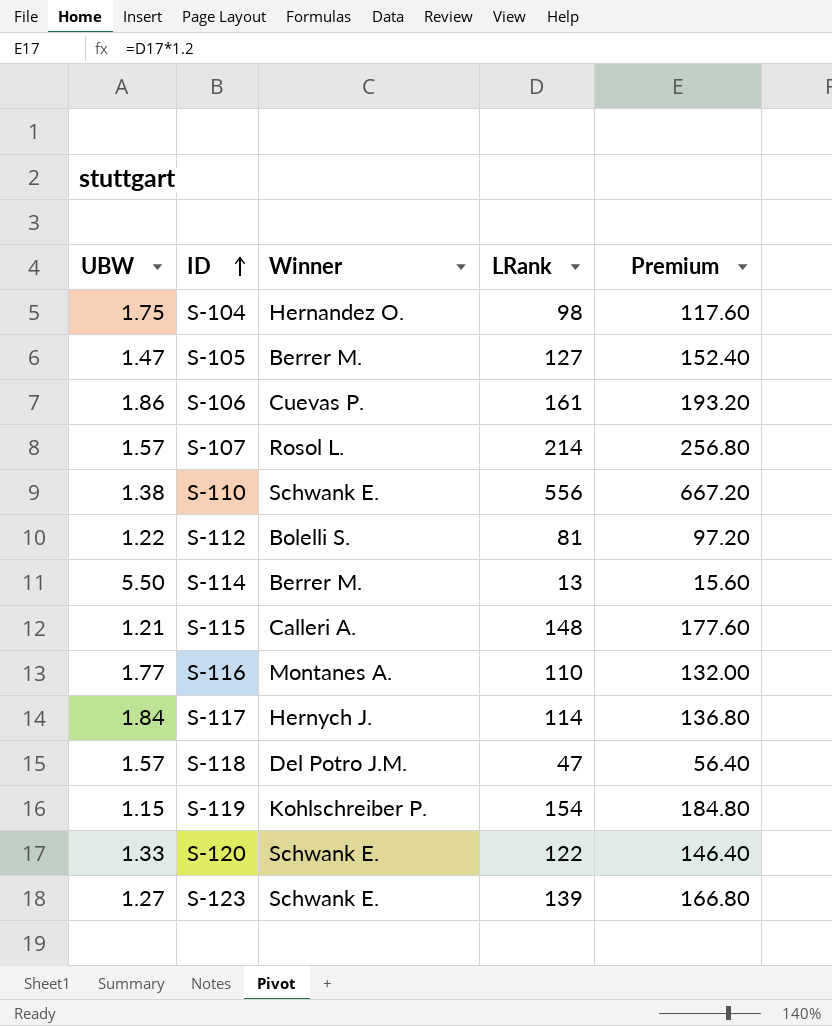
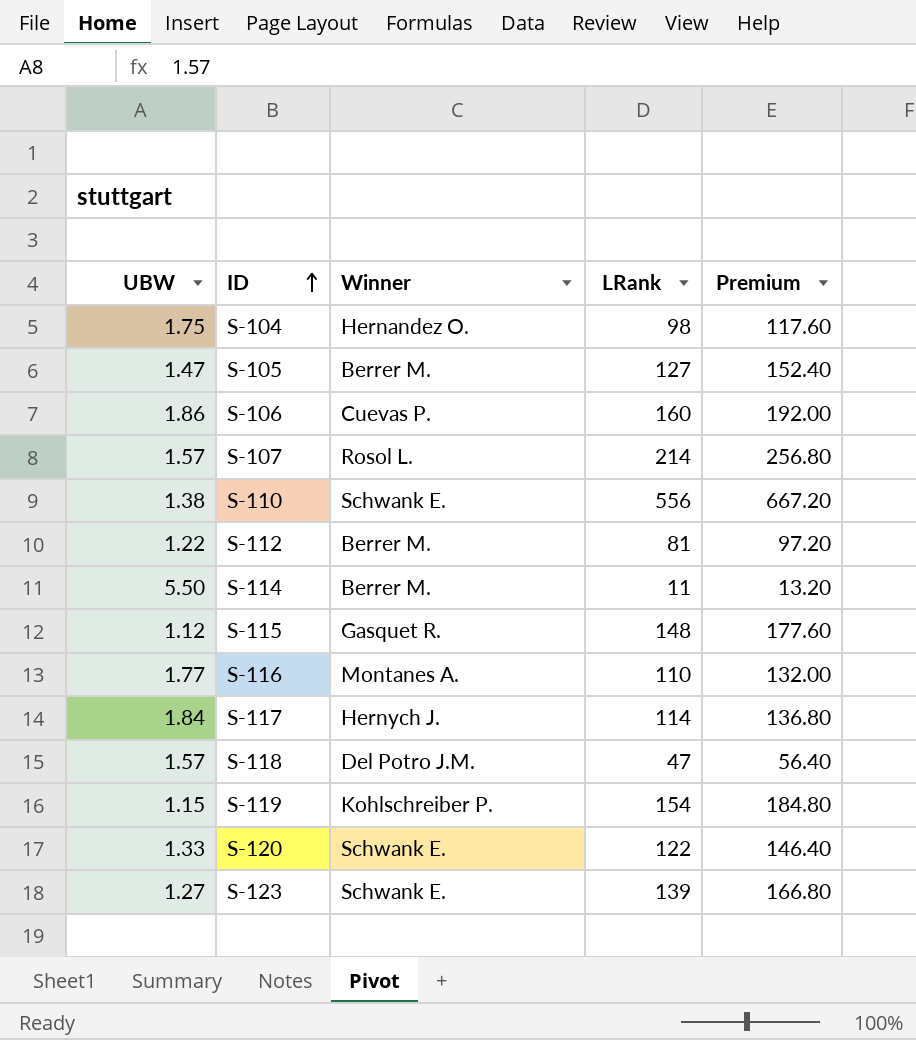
S-106 | LRank: 161 -> 160
S-106 | Premium: 193.20 -> 192.00
S-112 | Winner: Bolelli S. -> Berrer M.
S-114 | LRank: 13 -> 11
S-114 | Premium: 15.60 -> 13.20
S-115 | UBW: 1.21 -> 1.12
S-115 | Winner: Calleri A. -> Gasquet R.

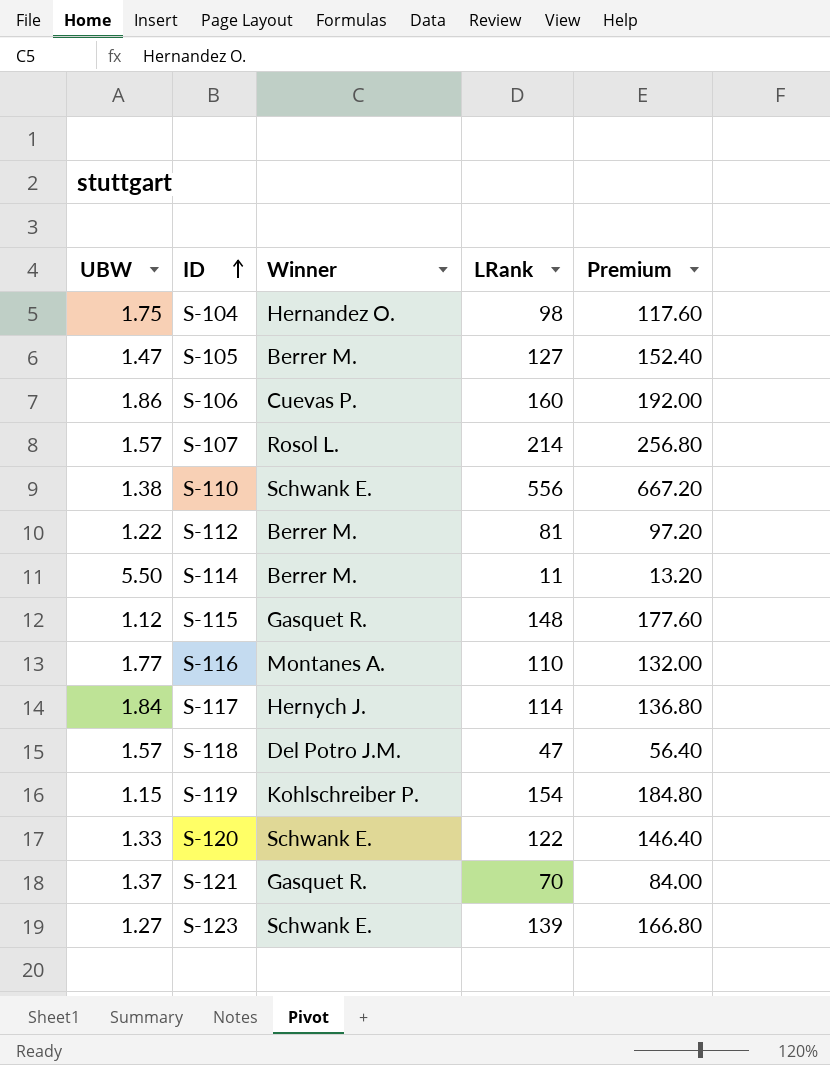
row S-121: none -> 1.37 | Gasquet R. | 70 | 84.00

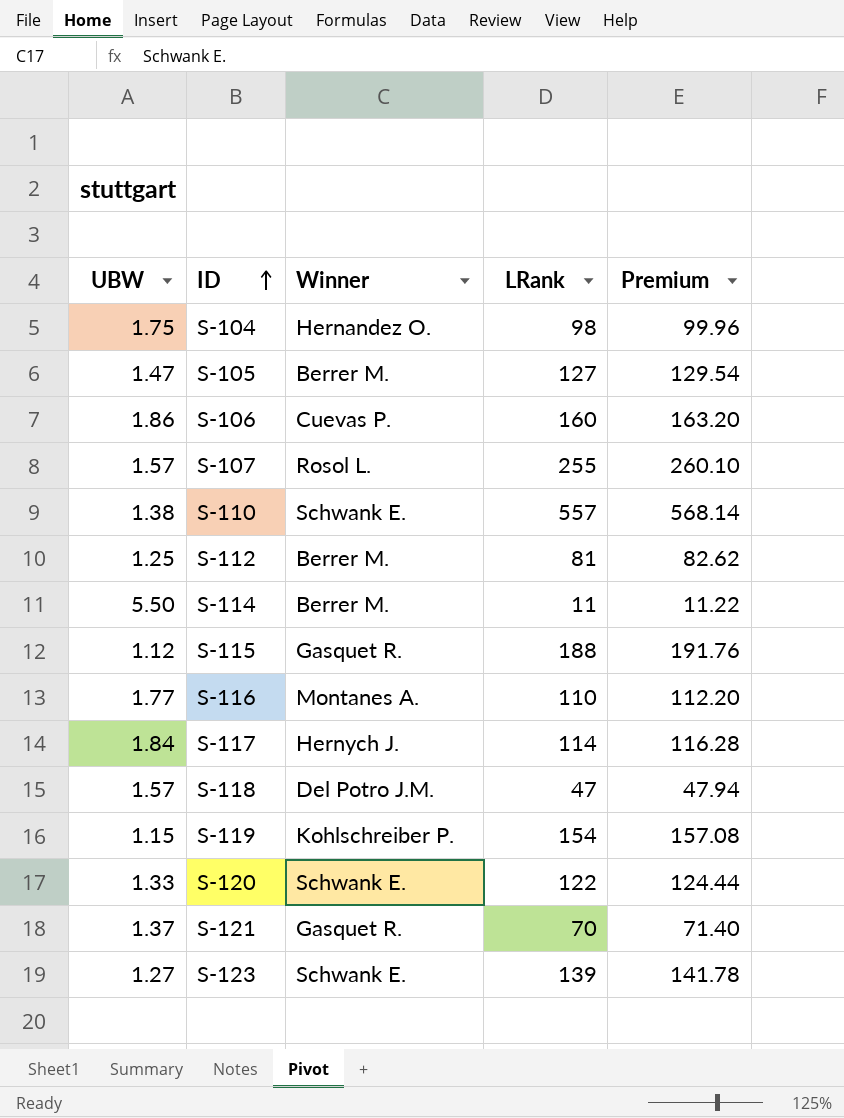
column Premium | formula: [LRank] * 1.2 -> [LRank] * 1.02
S-107 | LRank: 214 -> 255
S-110 | LRank: 556 -> 557
S-112 | UBW: 1.22 -> 1.25
S-115 | LRank: 148 -> 188

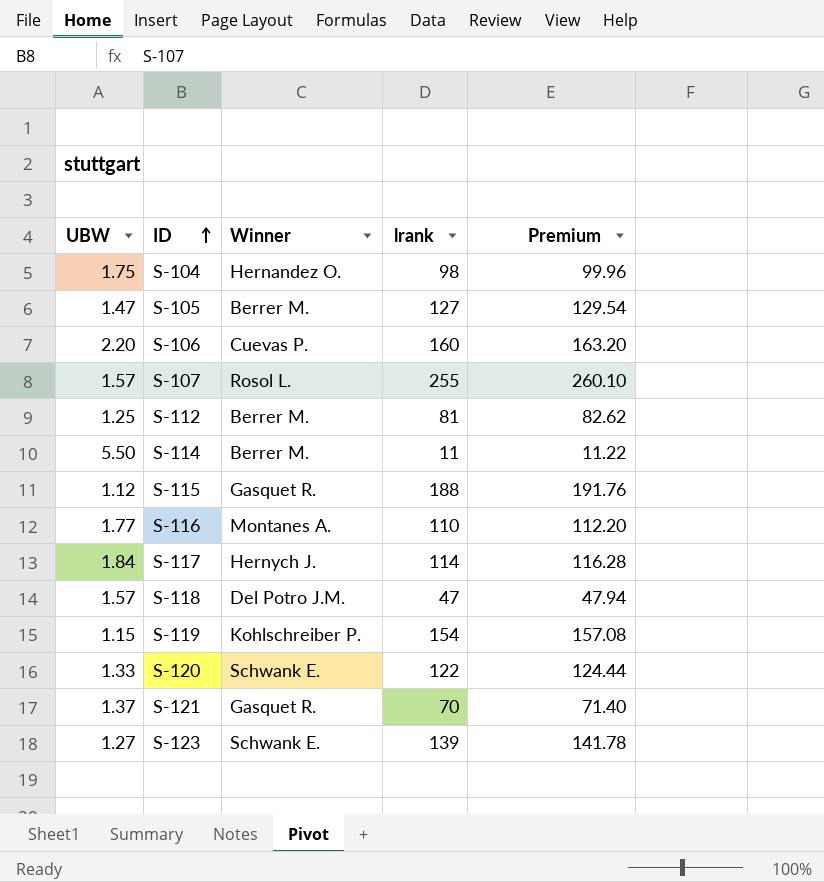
column name: LRank -> lrank
row S-110: 1.38 | Schwank E. | 557 | 568.14 -> none
S-106 | UBW: 1.86 -> 2.20

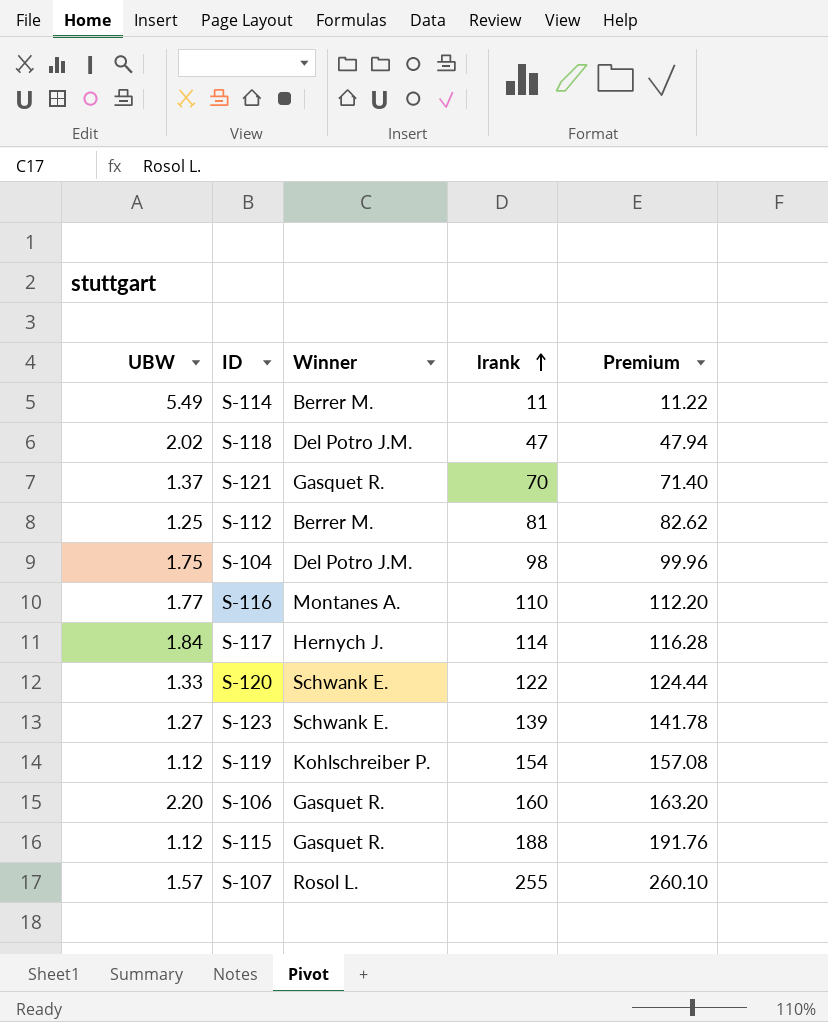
row order: ID ascending -> lrank ascending
row S-105: 1.47 | Berrer M. | 127 | 129.54 -> none
S-114 | UBW: 5.50 -> 5.49
S-118 | UBW: 1.57 -> 2.02
S-104 | Winner: Hernandez O. -> Del Potro J.M.
S-119 | UBW: 1.15 -> 1.12
S-106 | Winner: Cuevas P. -> Gasquet R.

